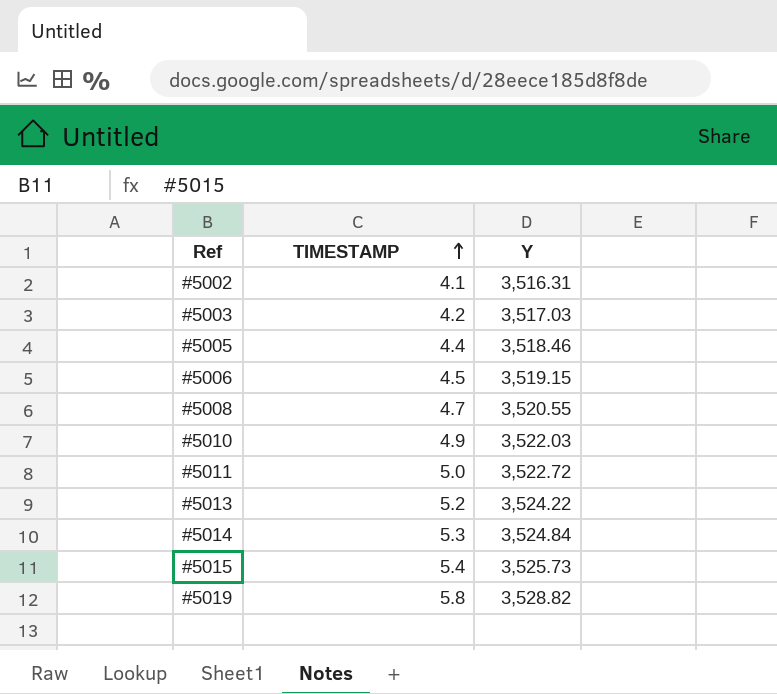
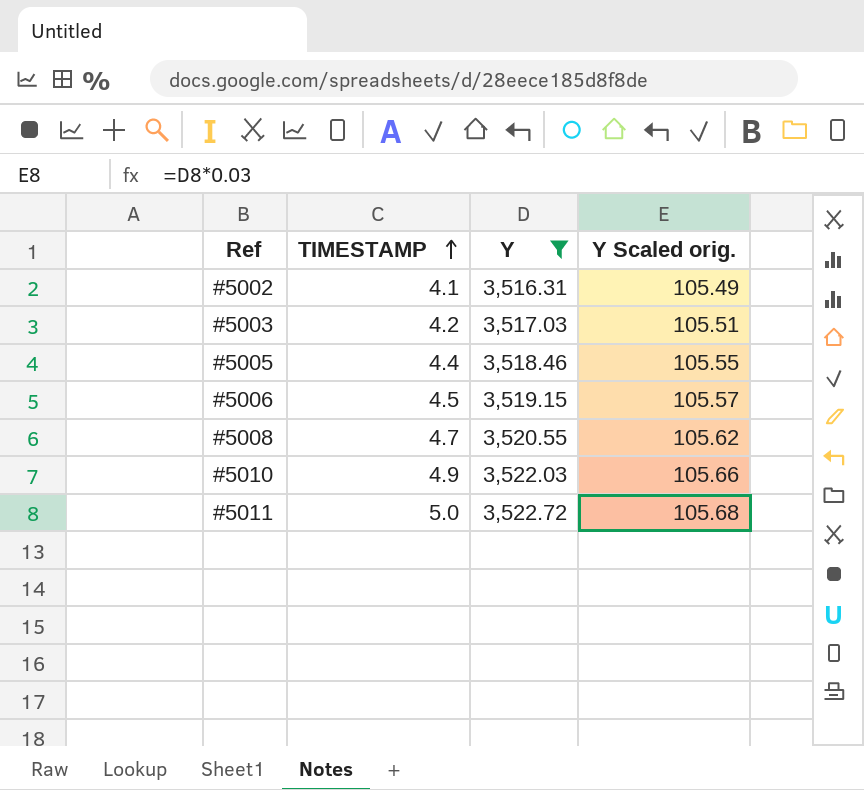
filter: none -> Y <= 3,522.72
column Y Scaled orig. | formula: none -> [Y] * 0.03

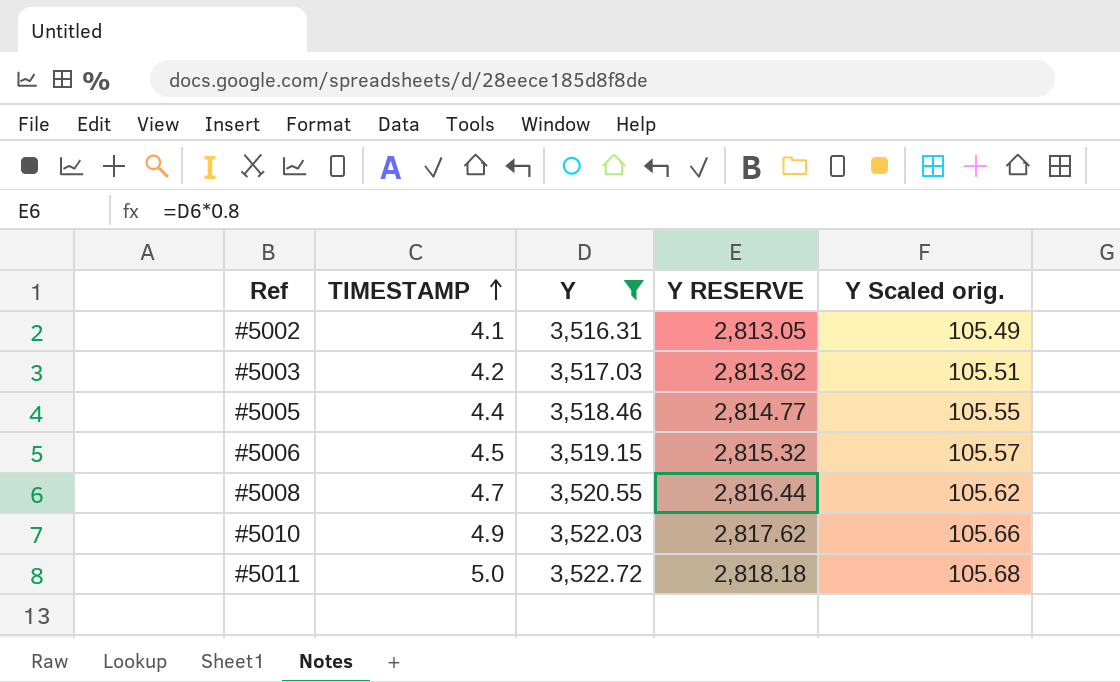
column Y RESERVE | formula: none -> [Y] * 0.8

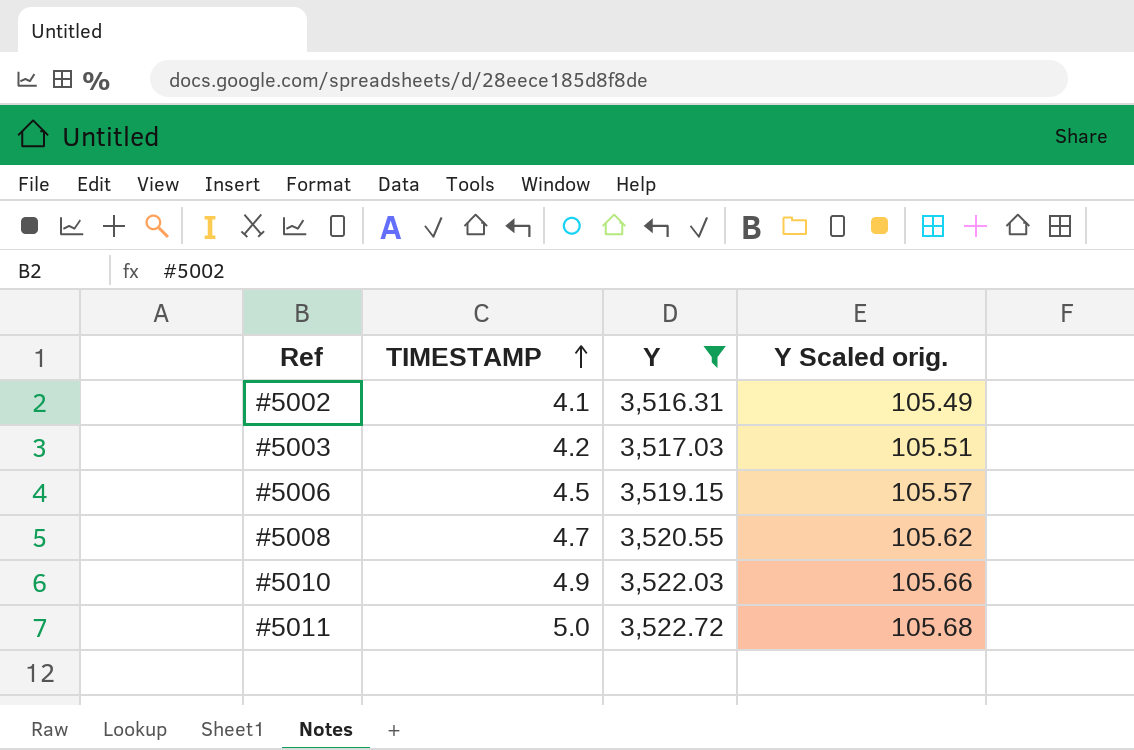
column Y RESERVE | formula: [Y] * 0.8 -> none
row #5005: 4.4 | 3,518.46 | 2,814.77 | 105.55 -> none

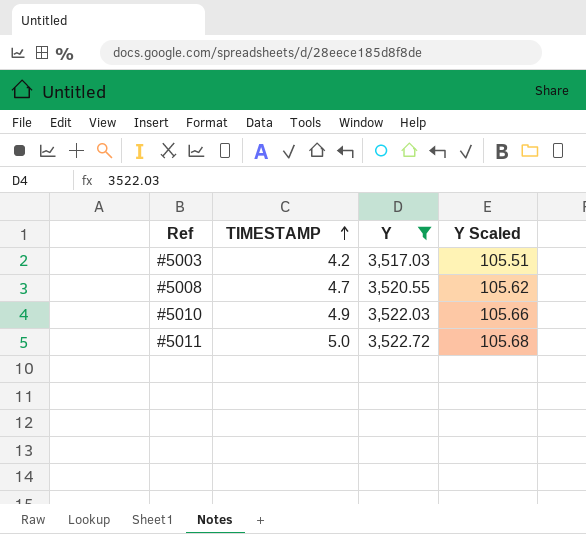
column name: Y Scaled orig. -> Y Scaled
row #5002: 4.1 | 3,516.31 | 105.49 -> none
row #5006: 4.5 | 3,519.15 | 105.57 -> none

